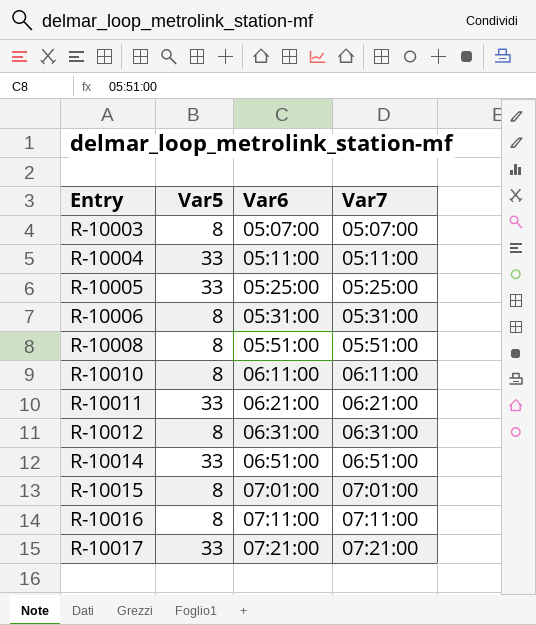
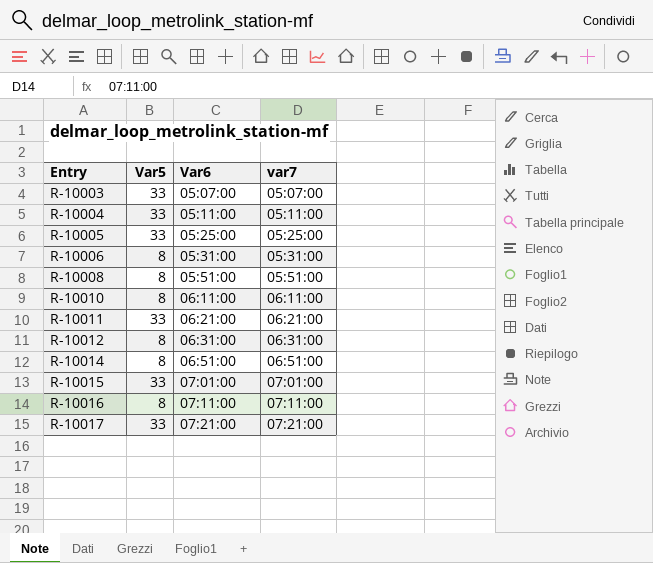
column name: Var7 -> var7
R-10003 | Var5: 8 -> 33
R-10014 | Var5: 33 -> 8
R-10015 | Var5: 8 -> 33

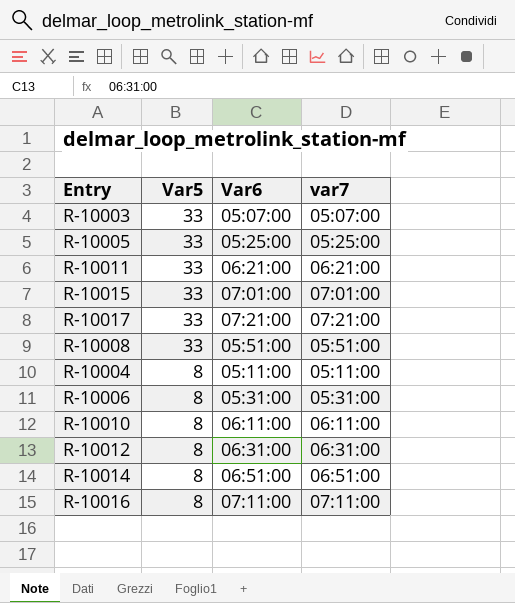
row order: Entry ascending -> Var5 descending
R-10008 | Var5: 8 -> 33
R-10004 | Var5: 33 -> 8

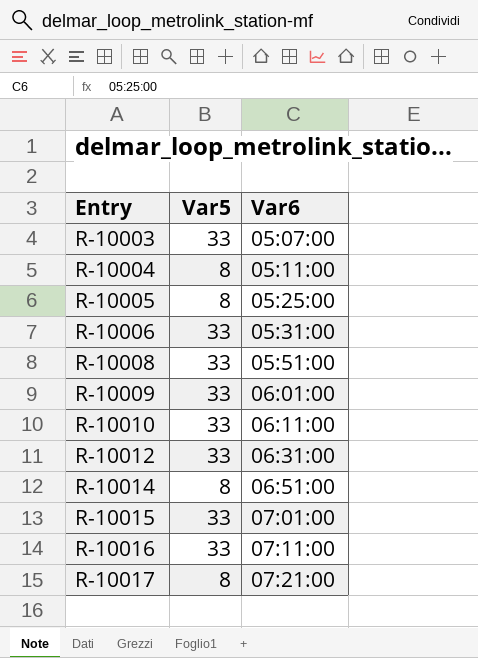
row order: Var5 descending -> Entry ascending
column var7 | position: 4 -> none
row R-10011: 33 | 06:21:00 | 06:21:00 -> none
R-10005 | Var5: 33 -> 8
R-10006 | Var5: 8 -> 33
row R-10009: none -> 33 | 06:01:00
R-10010 | Var5: 8 -> 33
R-10012 | Var5: 8 -> 33
R-10016 | Var5: 8 -> 33
R-10017 | Var5: 33 -> 8

